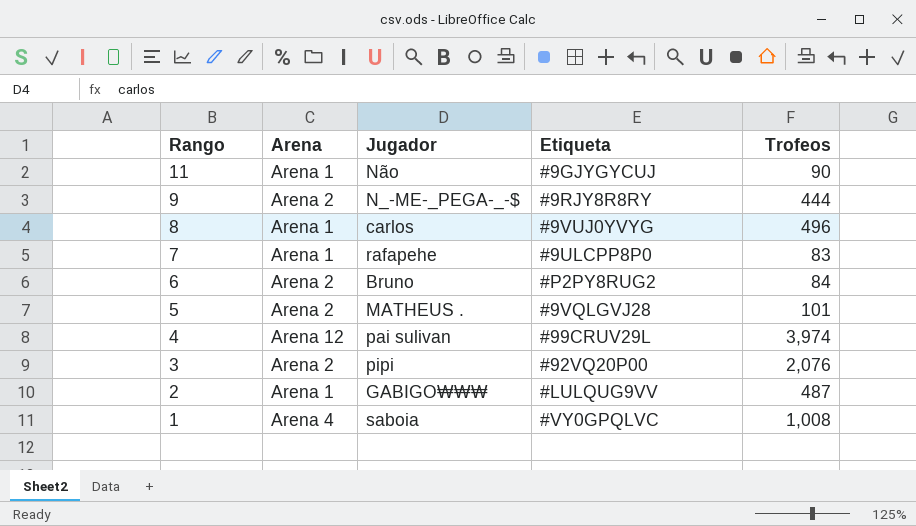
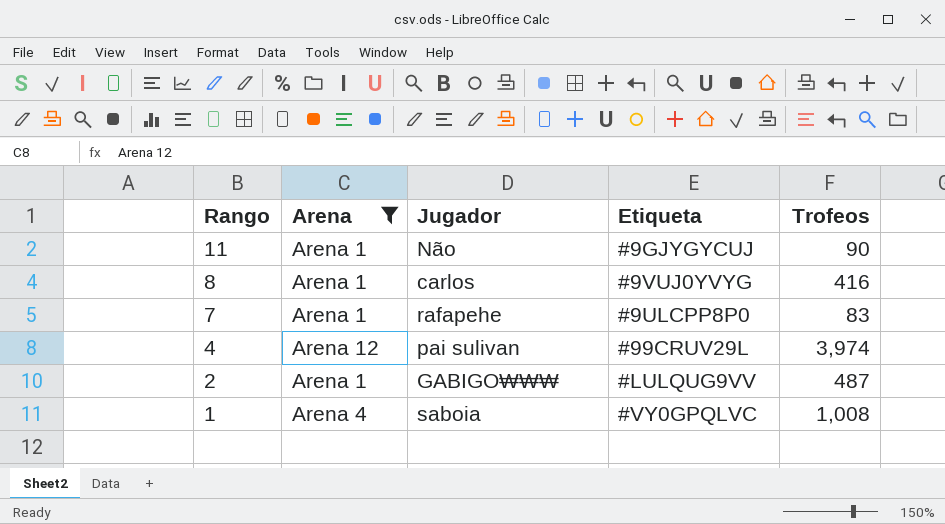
filter: none -> Arena != Arena 2
8 | Trofeos: 496 -> 416

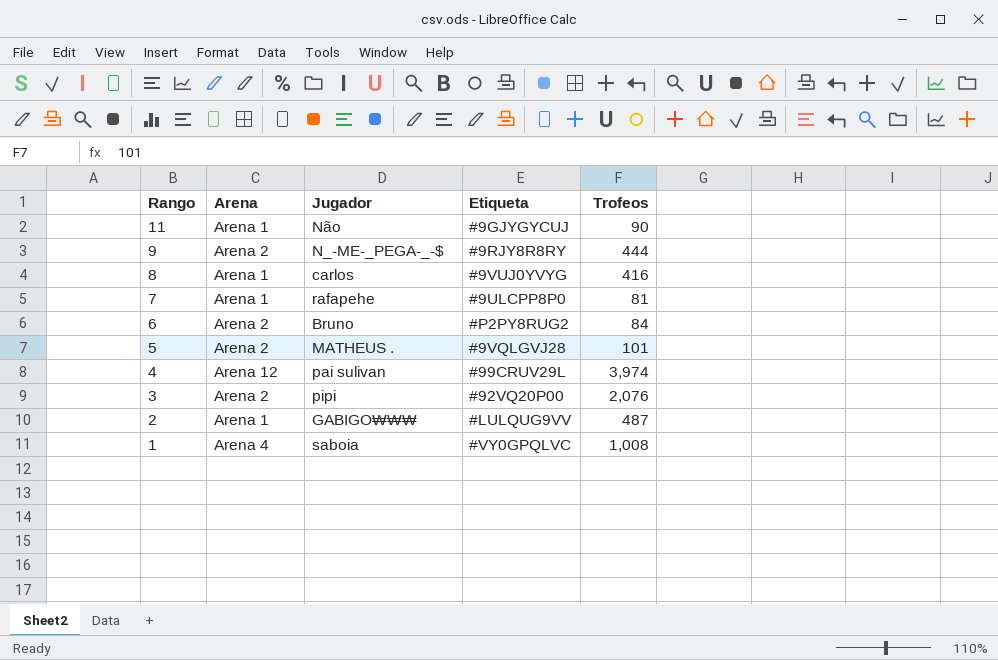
filter: Arena != Arena 2 -> none
7 | Trofeos: 83 -> 81

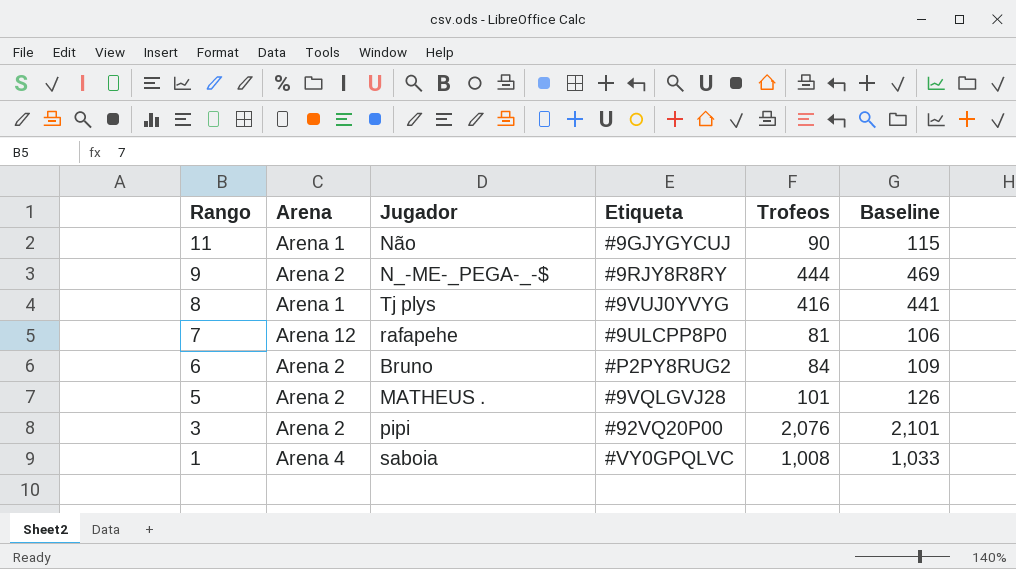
column Baseline | formula: none -> [Trofeos] + 25
row 4: Arena 12 | pai sulivan | #99CRUV29L | 3,974 -> none
row 2: Arena 1 | GABIGO₩₩₩ | #LULQUG9VV | 487 -> none
8 | Jugador: carlos -> Tj plys
7 | Arena: Arena 1 -> Arena 12

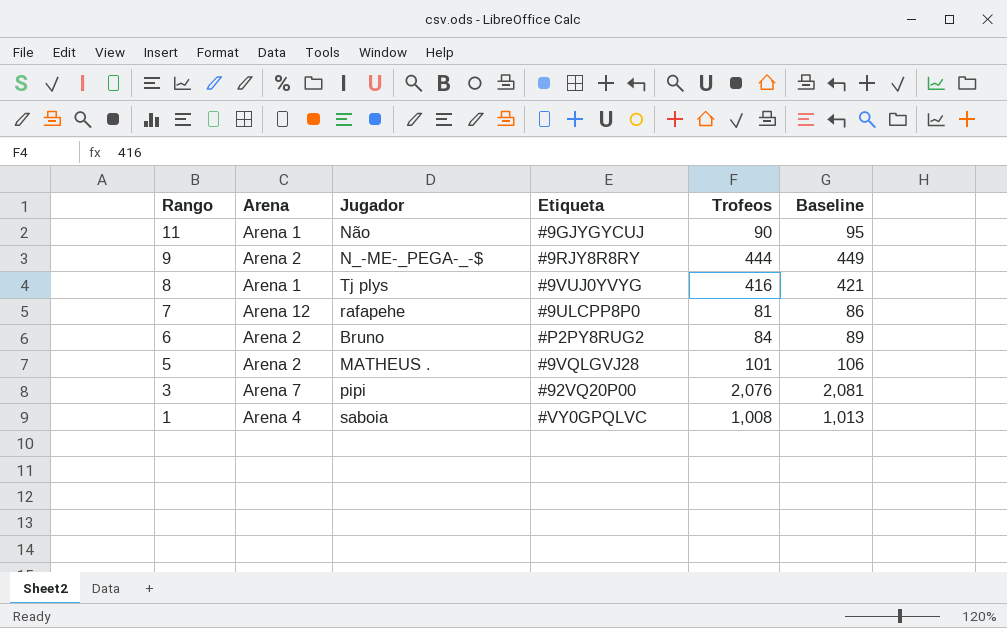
column Baseline | formula: [Trofeos] + 25 -> [Trofeos] + 5
3 | Arena: Arena 2 -> Arena 7

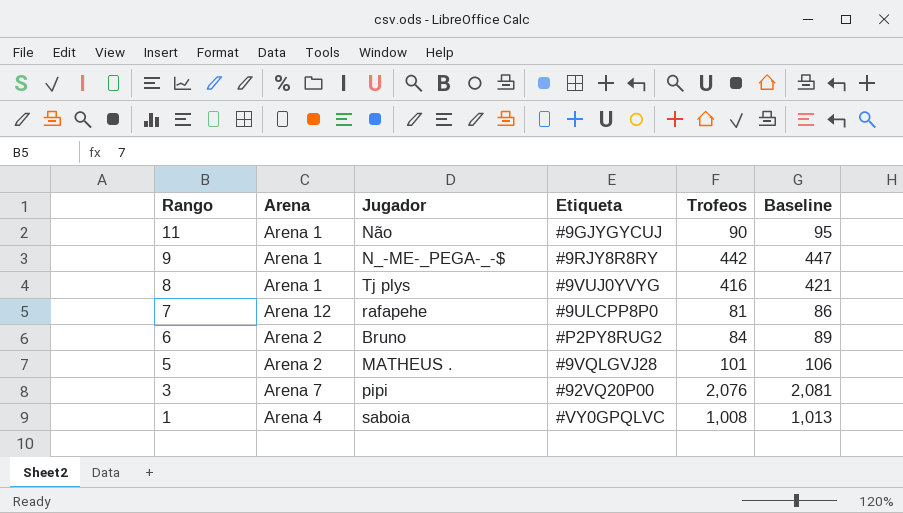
9 | Arena: Arena 2 -> Arena 1
9 | Trofeos: 444 -> 442
9 | Baseline: 449 -> 447

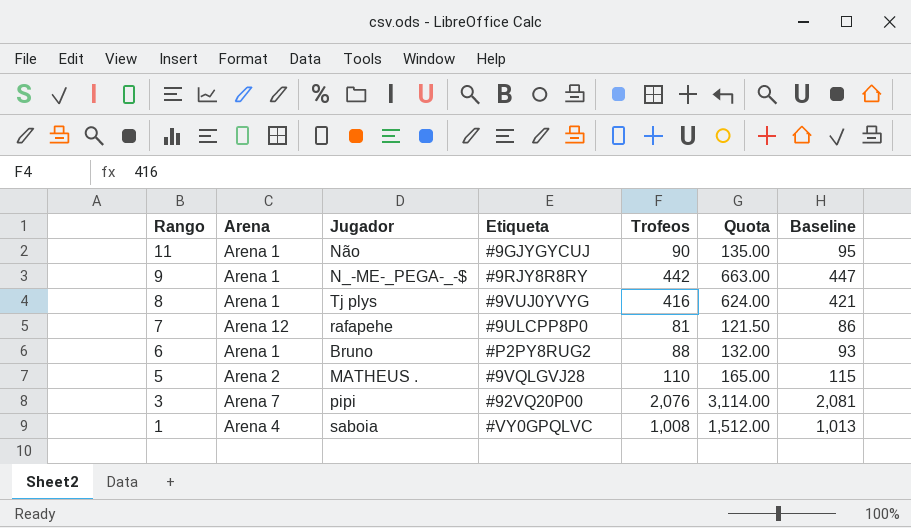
column Quota | formula: none -> [Trofeos] * 1.5
6 | Arena: Arena 2 -> Arena 1
6 | Trofeos: 84 -> 88
6 | Baseline: 89 -> 93
5 | Trofeos: 101 -> 110
5 | Baseline: 106 -> 115

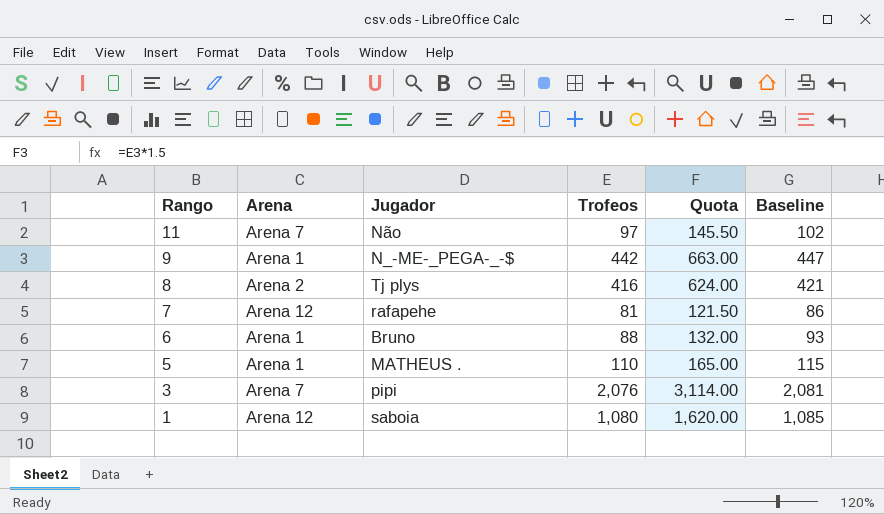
column Etiqueta | position: 4 -> none
11 | Arena: Arena 1 -> Arena 7
11 | Trofeos: 90 -> 97
11 | Quota: 135.00 -> 145.50
11 | Baseline: 95 -> 102
8 | Arena: Arena 1 -> Arena 2
5 | Arena: Arena 2 -> Arena 1
1 | Arena: Arena 4 -> Arena 12
1 | Trofeos: 1,008 -> 1,080
1 | Quota: 1,512.00 -> 1,620.00
1 | Baseline: 1,013 -> 1,085

